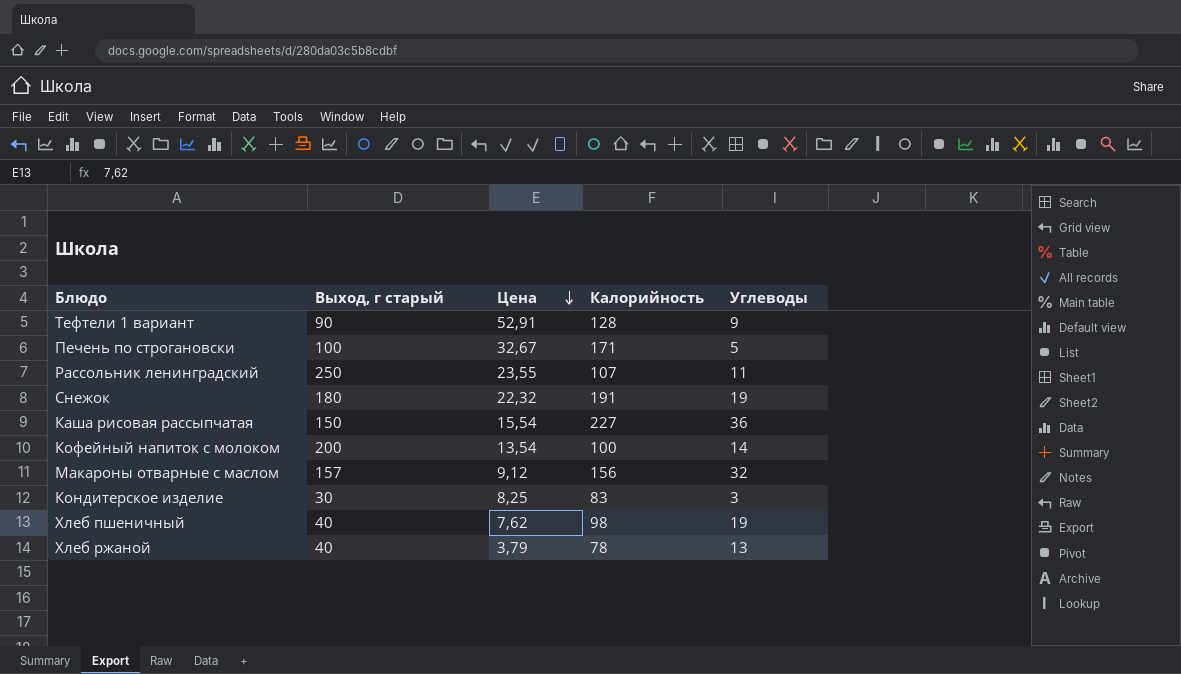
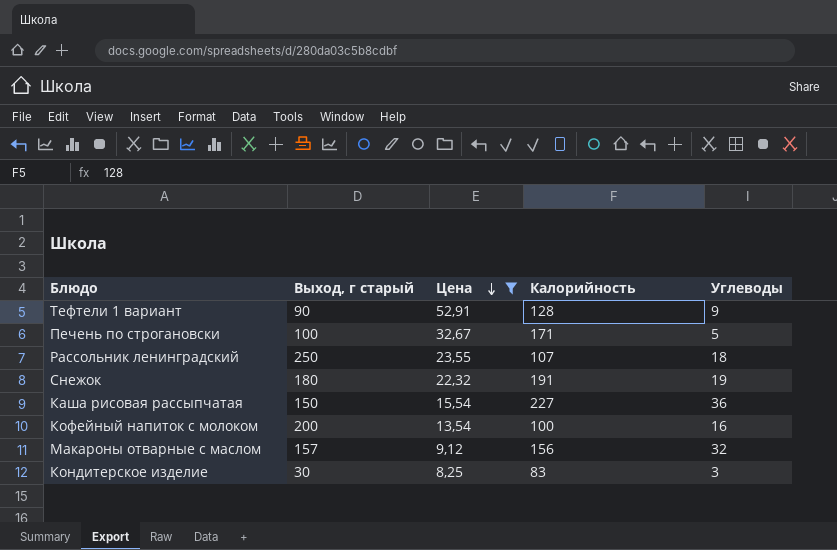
filter: none -> Цена >= 8,25
Рассольник ленинградский | Углеводы: 11 -> 18
Кофейный напиток с молоком | Углеводы: 14 -> 16

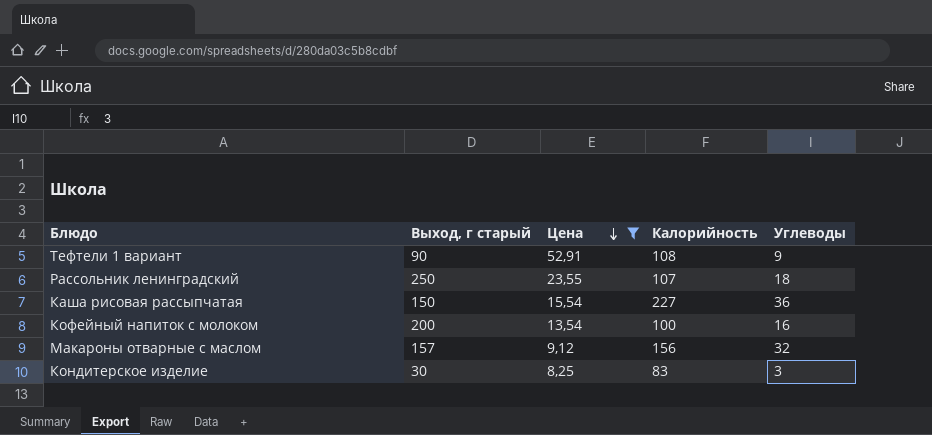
row Печень по строгановски: 100 | 32,67 | 171 | 5 -> none
row Снежок: 180 | 22,32 | 191 | 19 -> none
Тефтели 1 вариант | Калорийность: 128 -> 108

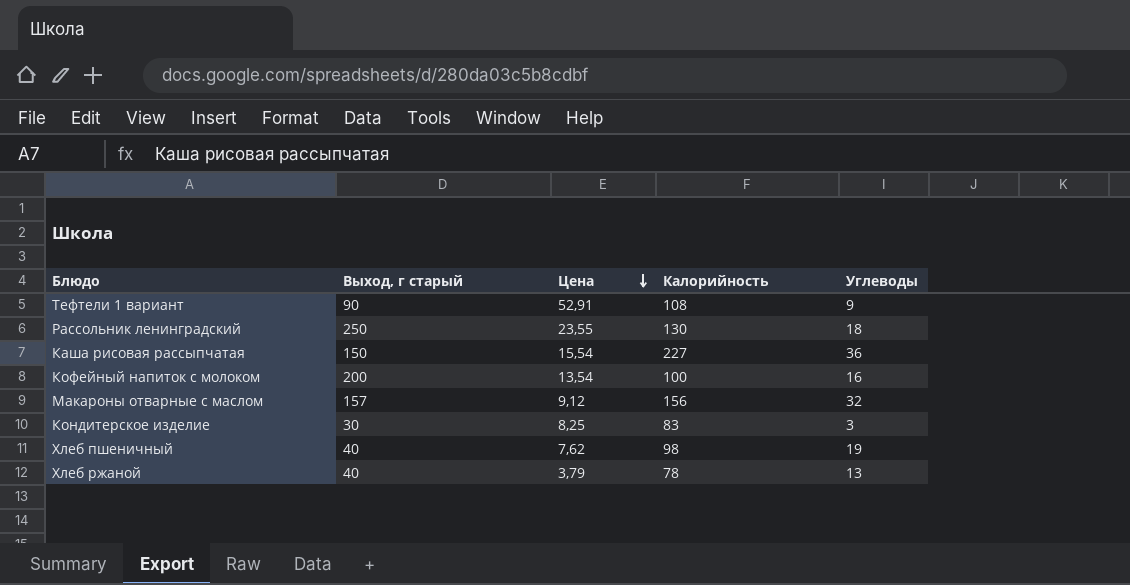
filter: Цена >= 8,25 -> none
Рассольник ленинградский | Калорийность: 107 -> 130

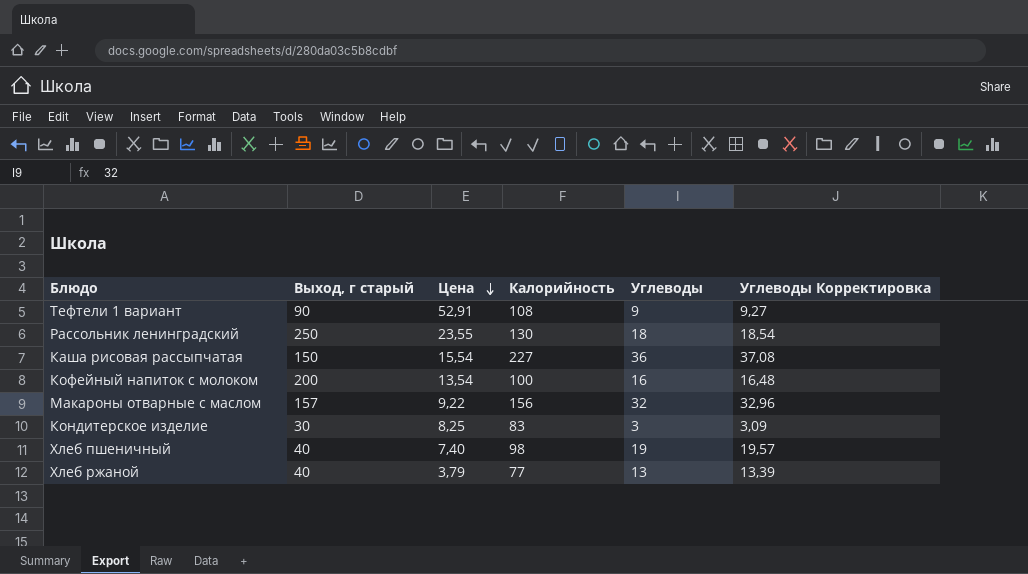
column Углеводы Корректировка | formula: none -> [Углеводы] * 1,03
Макароны отварные с маслом | Цена: 9,12 -> 9,22
Хлеб пшеничный | Цена: 7,62 -> 7,40
Хлеб ржаной | Калорийность: 78 -> 77

